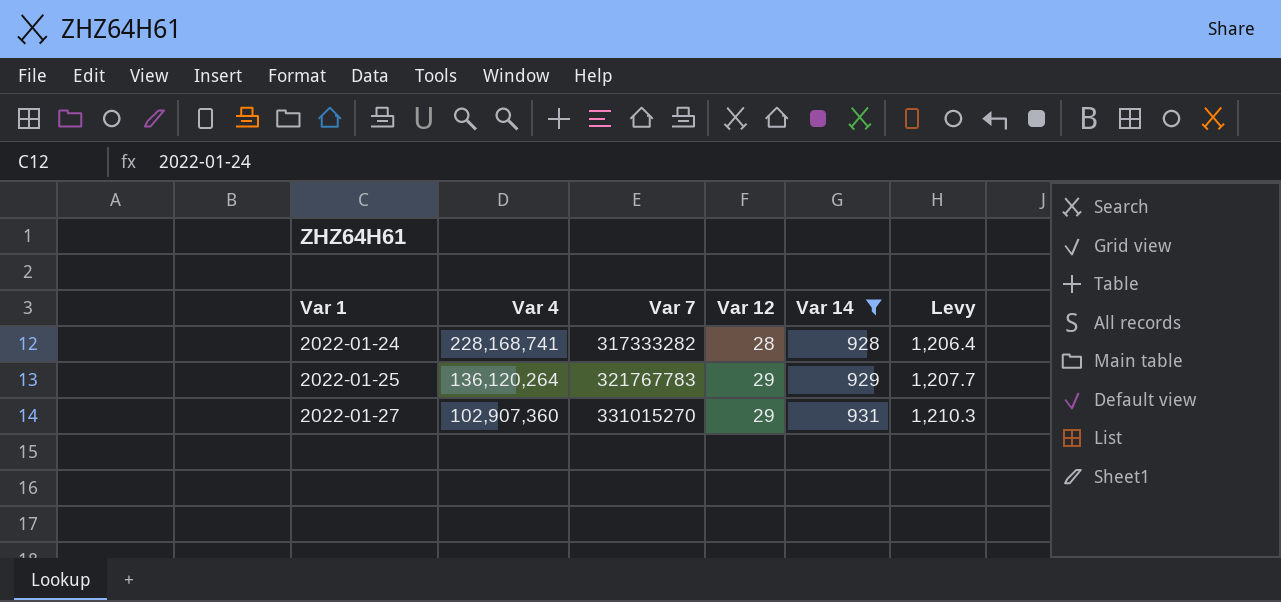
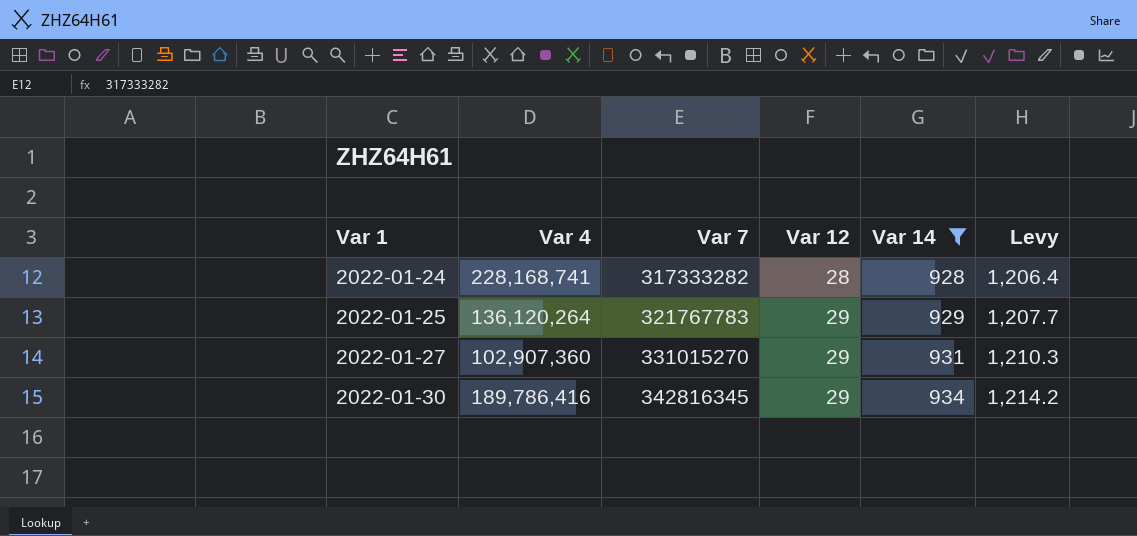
row 2022-01-30: none -> 189,786,416 | 342816345 | 29 | 934 | 1,214.2

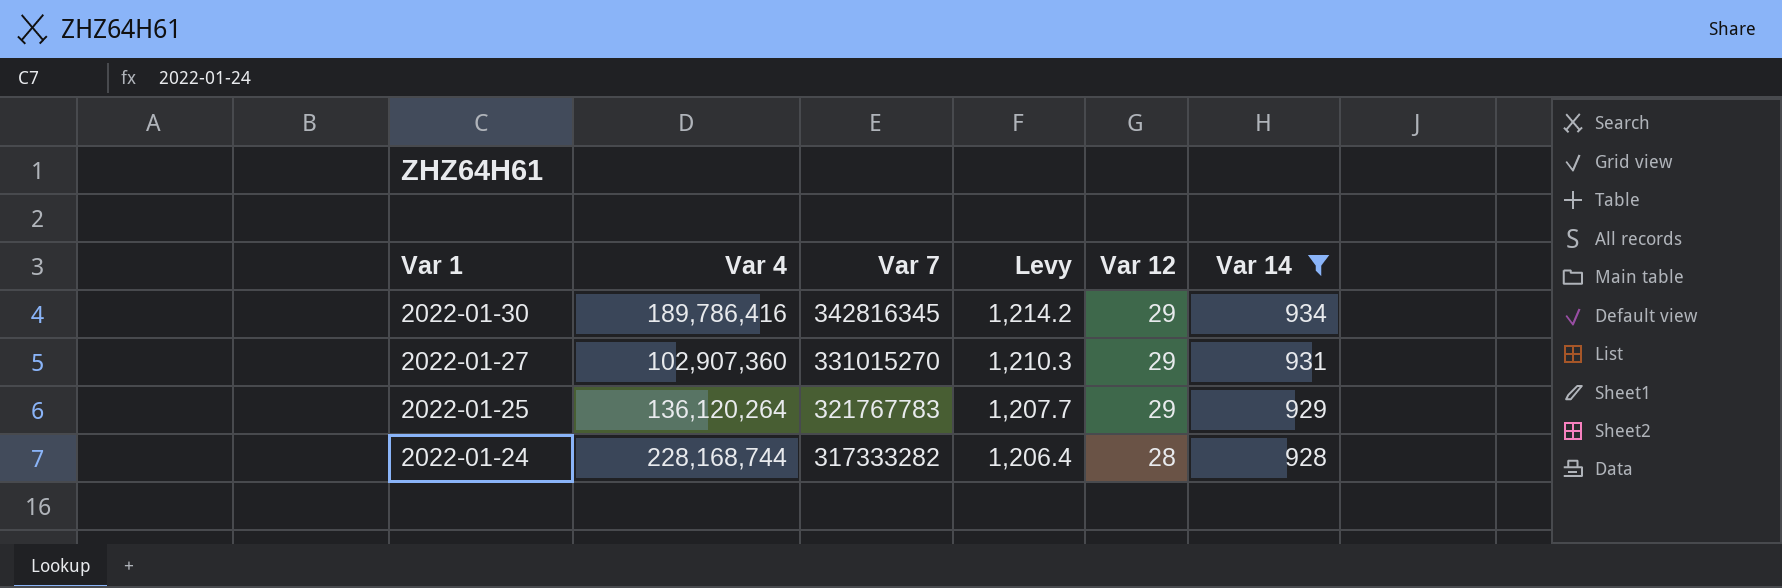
row order: Var 1 ascending -> Var 1 descending
column Levy | position: 6 -> 4
2022-01-24 | Var 4: 228,168,741 -> 228,168,744

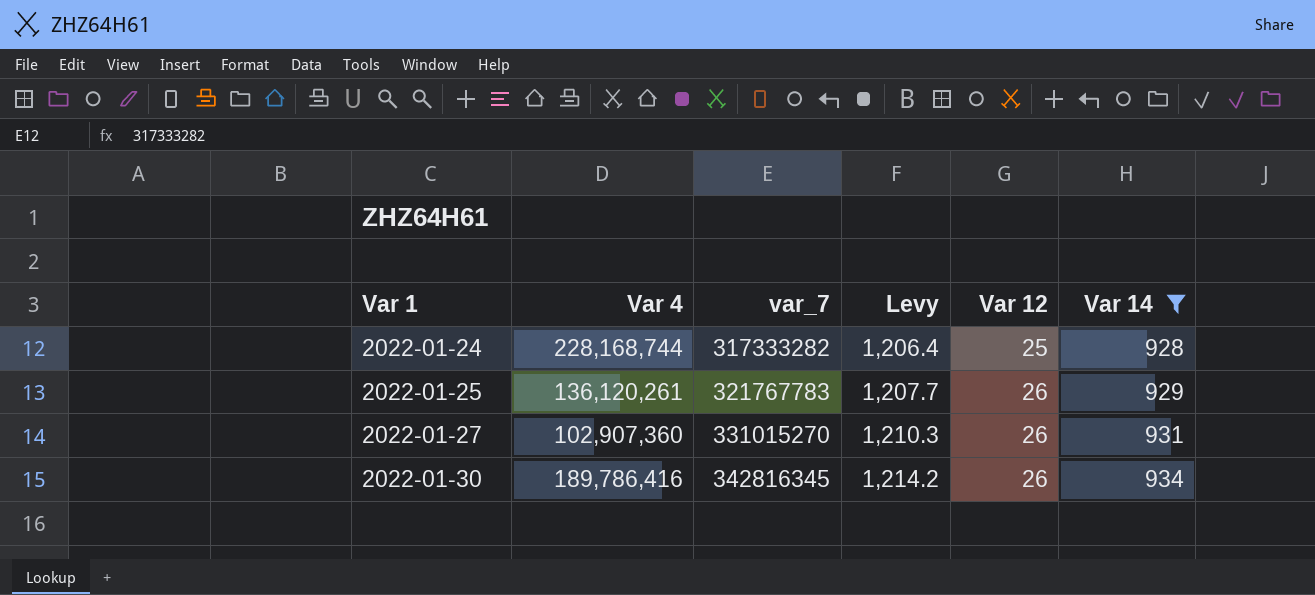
row order: Var 1 descending -> Var 1 ascending
column name: Var 7 -> var_7
2022-01-24 | Var 12: 28 -> 25
2022-01-25 | Var 4: 136,120,264 -> 136,120,261
2022-01-25 | Var 12: 29 -> 26
2022-01-27 | Var 12: 29 -> 26
2022-01-30 | Var 12: 29 -> 26

